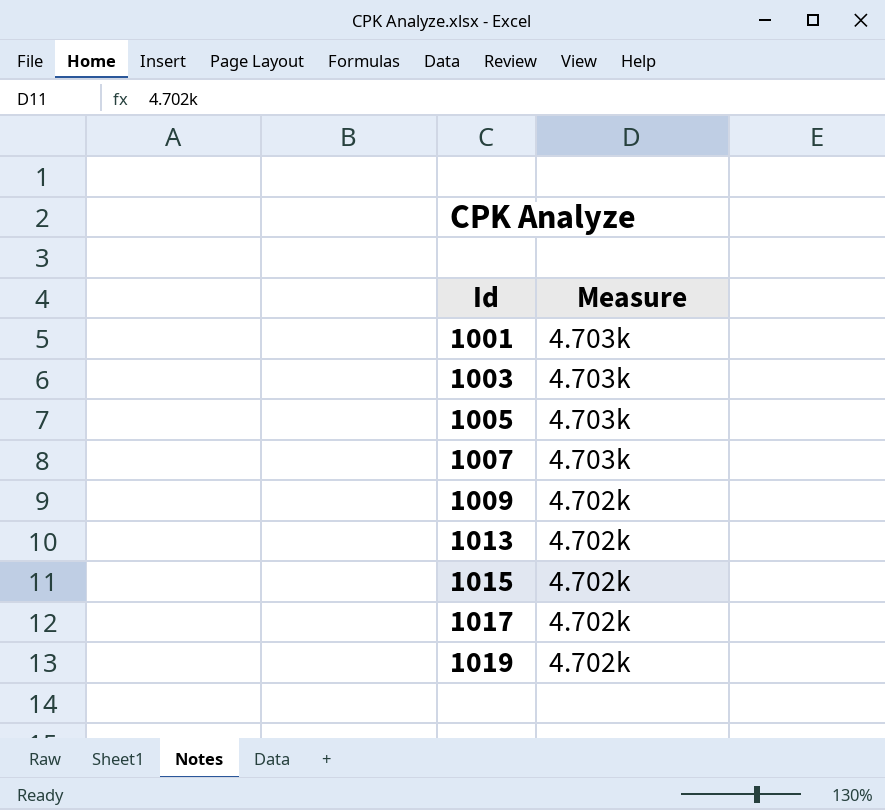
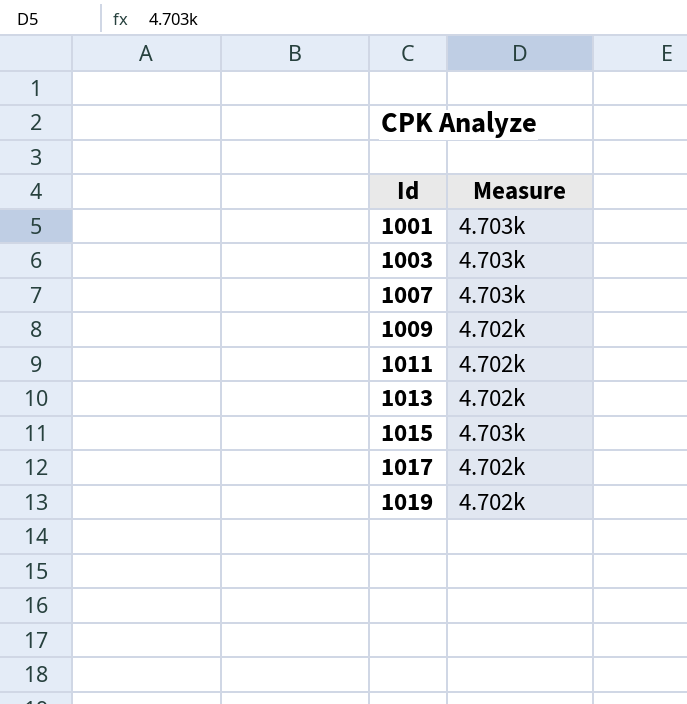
row 1005: 4.703k -> none
row 1011: none -> 4.702k
1015 | Measure: 4.702k -> 4.703k

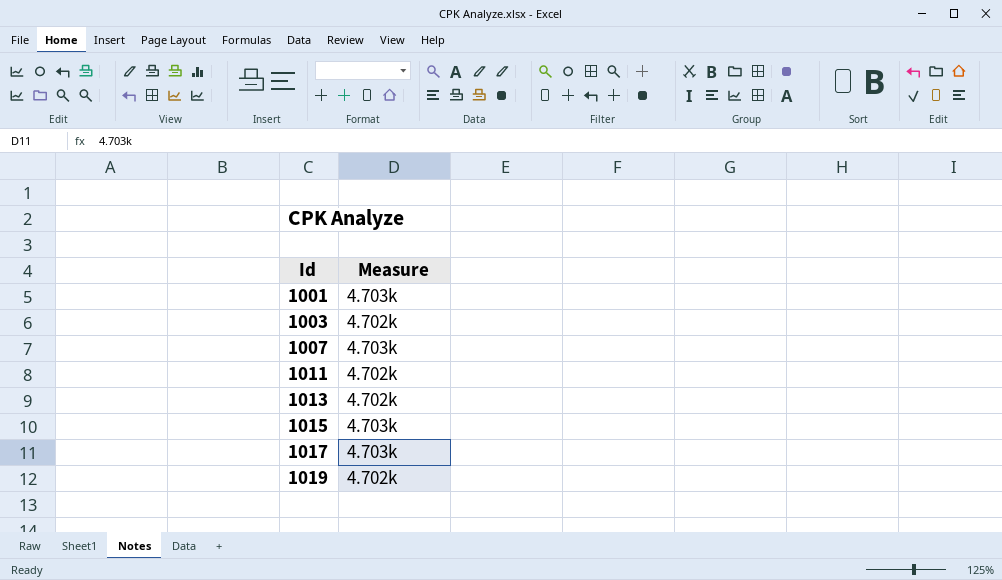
row 1009: 4.702k -> none
1003 | Measure: 4.703k -> 4.702k
1017 | Measure: 4.702k -> 4.703k

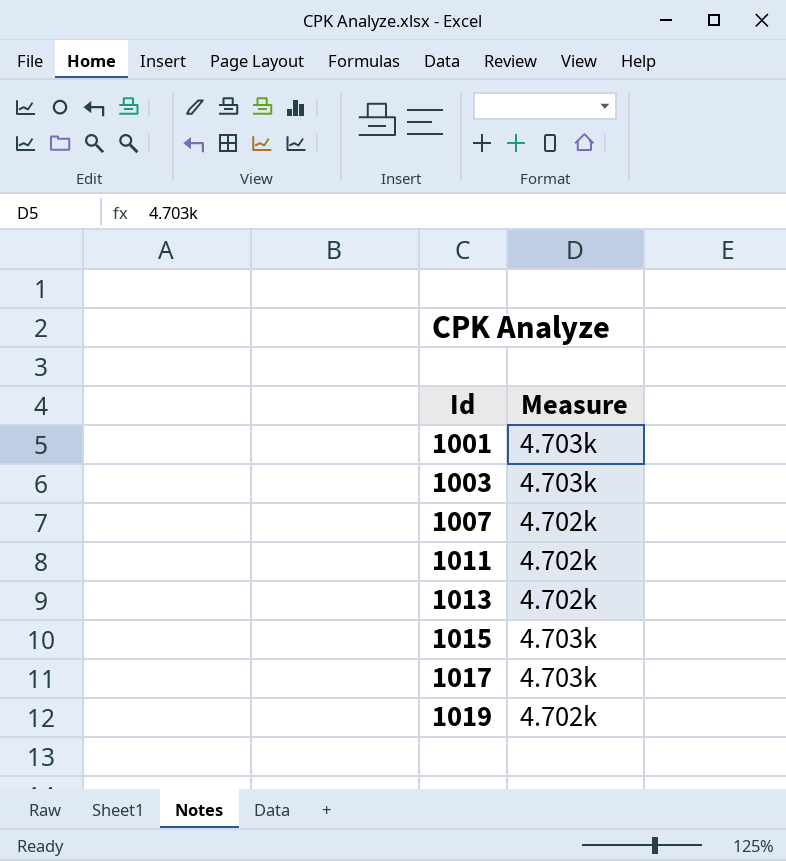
1003 | Measure: 4.702k -> 4.703k
1007 | Measure: 4.703k -> 4.702k

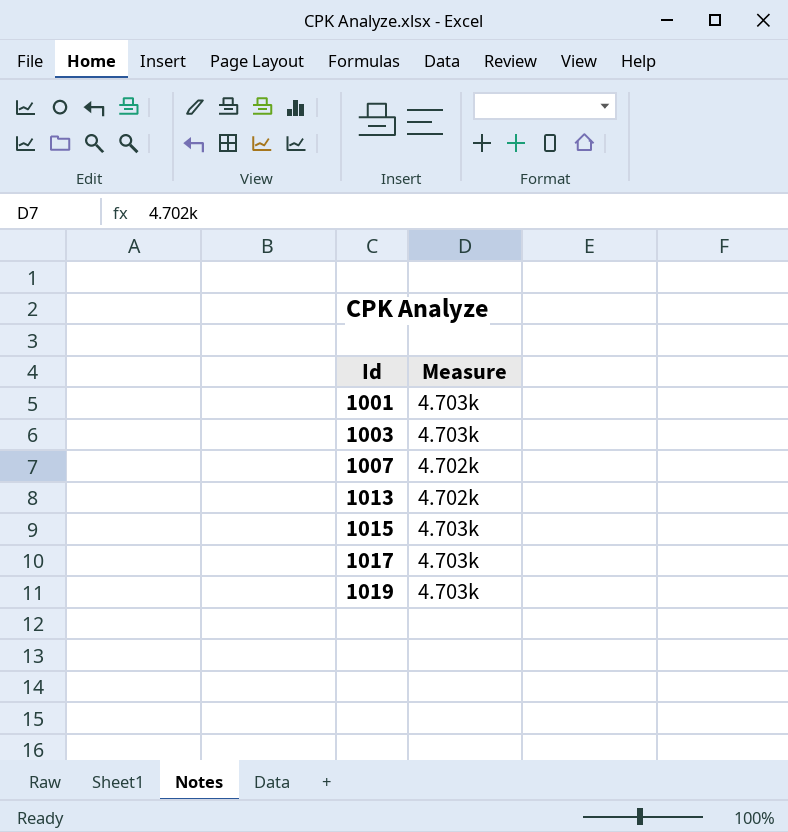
row 1011: 4.702k -> none
1019 | Measure: 4.702k -> 4.703k

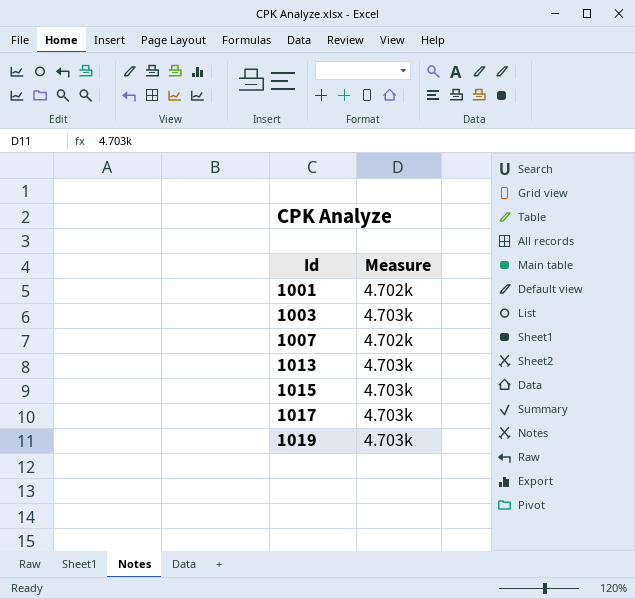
1001 | Measure: 4.703k -> 4.702k
1013 | Measure: 4.702k -> 4.703k

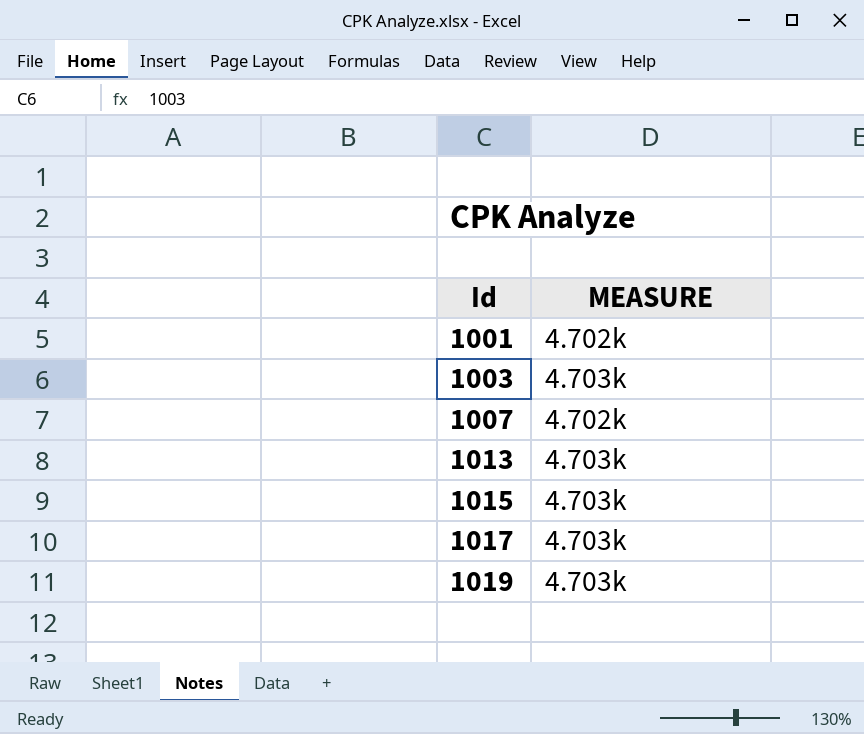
column name: Measure -> MEASURE

